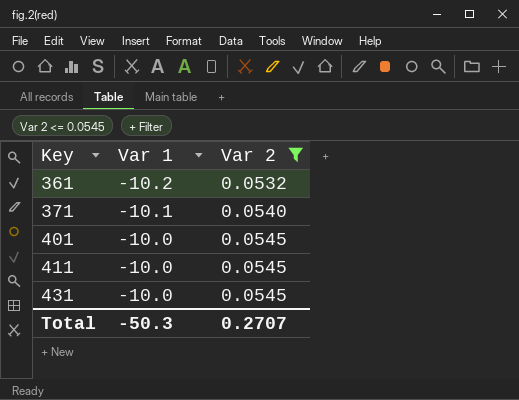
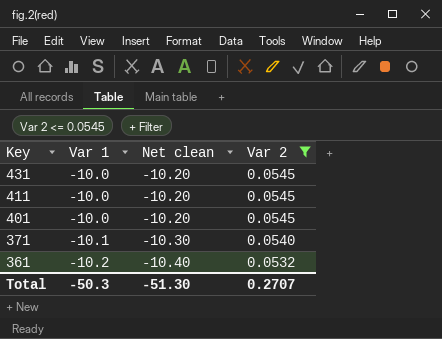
row order: Key ascending -> Key descending
column Net clean | formula: none -> [Var 1] * 1.02

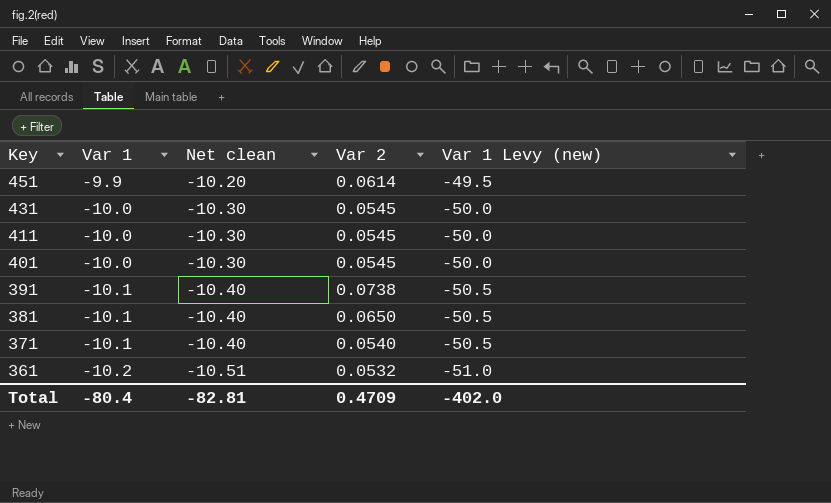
filter: Var 2 <= 0.0545 -> none
column Net clean | formula: [Var 1] * 1.02 -> [Var 1] * 1.03
column Var 1 Levy (new) | formula: none -> [Var 1] * 5
Total | Var 1: -50.3 -> -80.4
Total | Net clean: -51.30 -> -82.81
Total | Var 2: 0.2707 -> 0.4709

